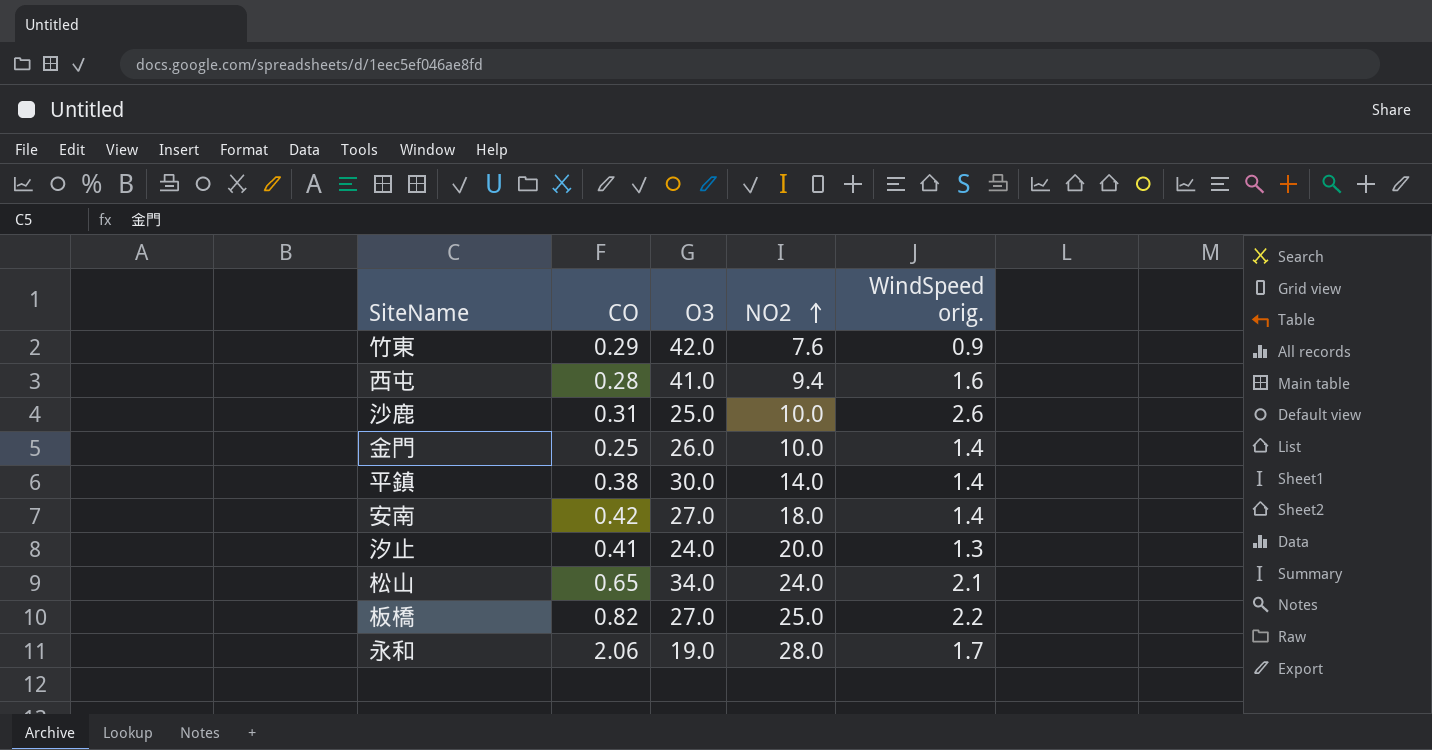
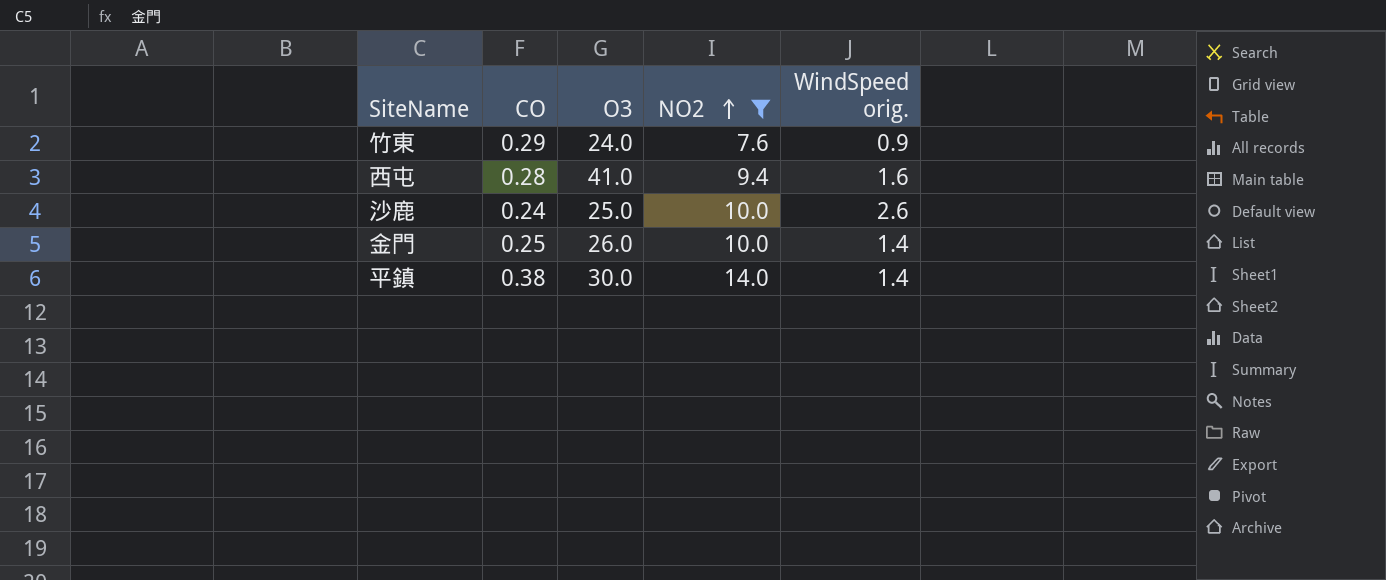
filter: none -> NO2 <= 14.0
竹東 | O3: 42.0 -> 24.0
沙鹿 | CO: 0.31 -> 0.24

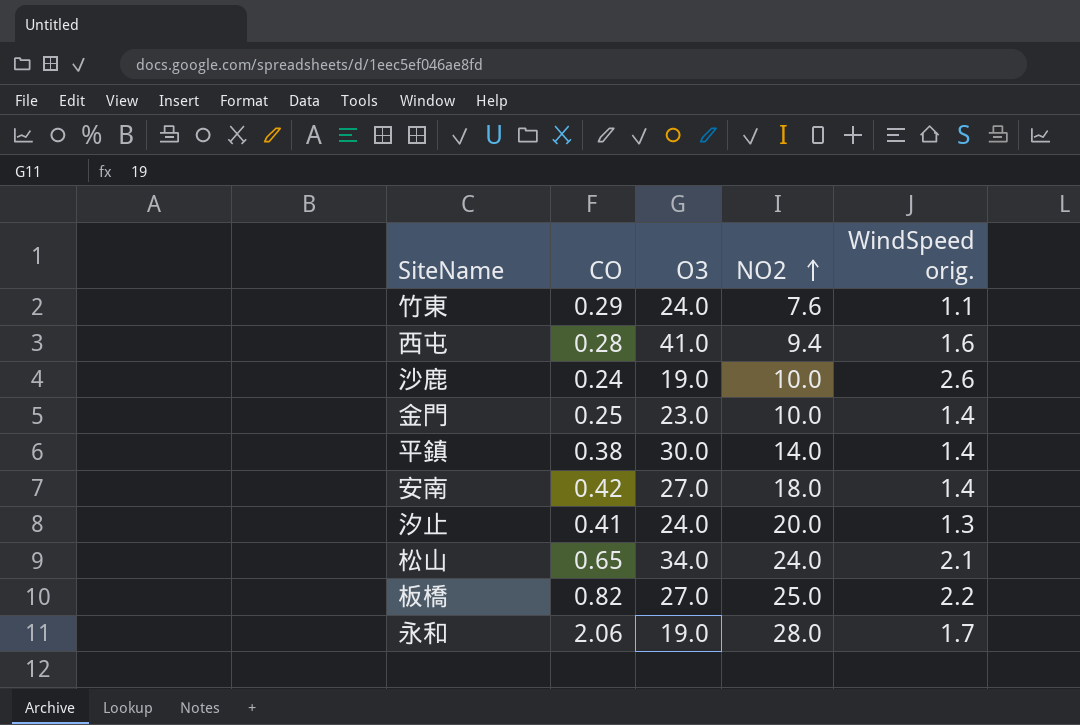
filter: NO2 <= 14.0 -> none
竹東 | WindSpeed orig.: 0.9 -> 1.1
沙鹿 | O3: 25.0 -> 19.0
金門 | O3: 26.0 -> 23.0

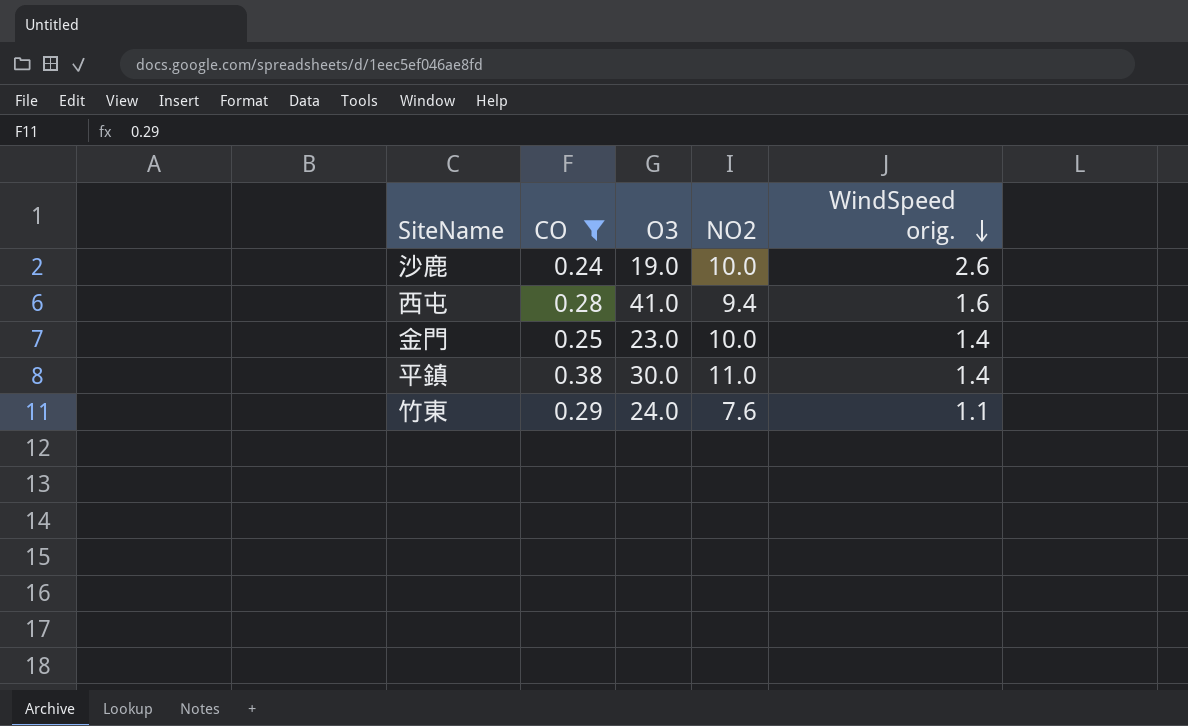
filter: none -> CO <= 0.38
row order: NO2 ascending -> WindSpeed orig. descending
平鎮 | NO2: 14.0 -> 11.0

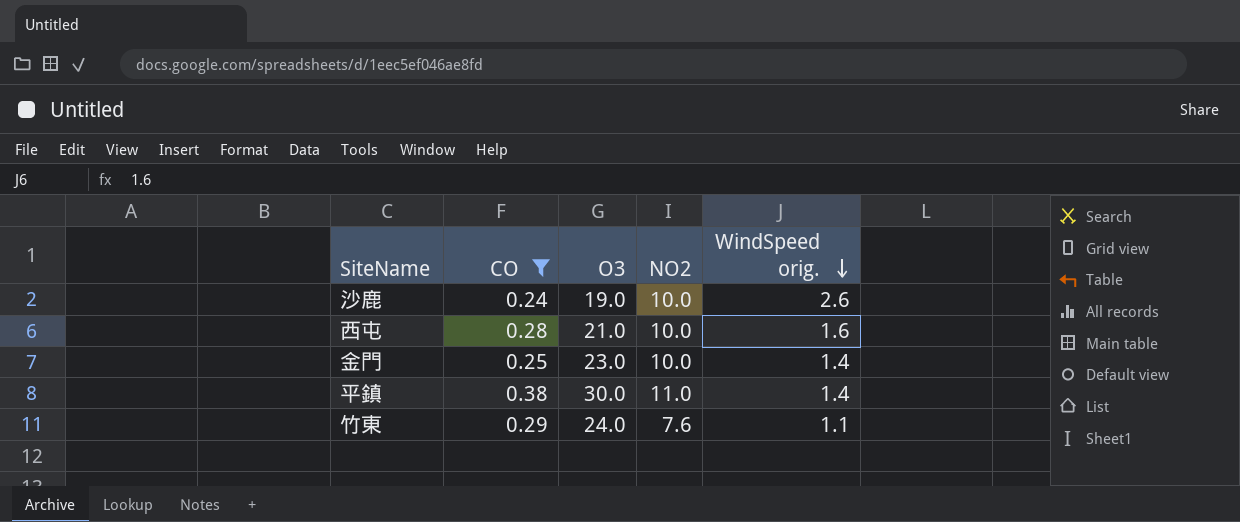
西屯 | O3: 41.0 -> 21.0
西屯 | NO2: 9.4 -> 10.0

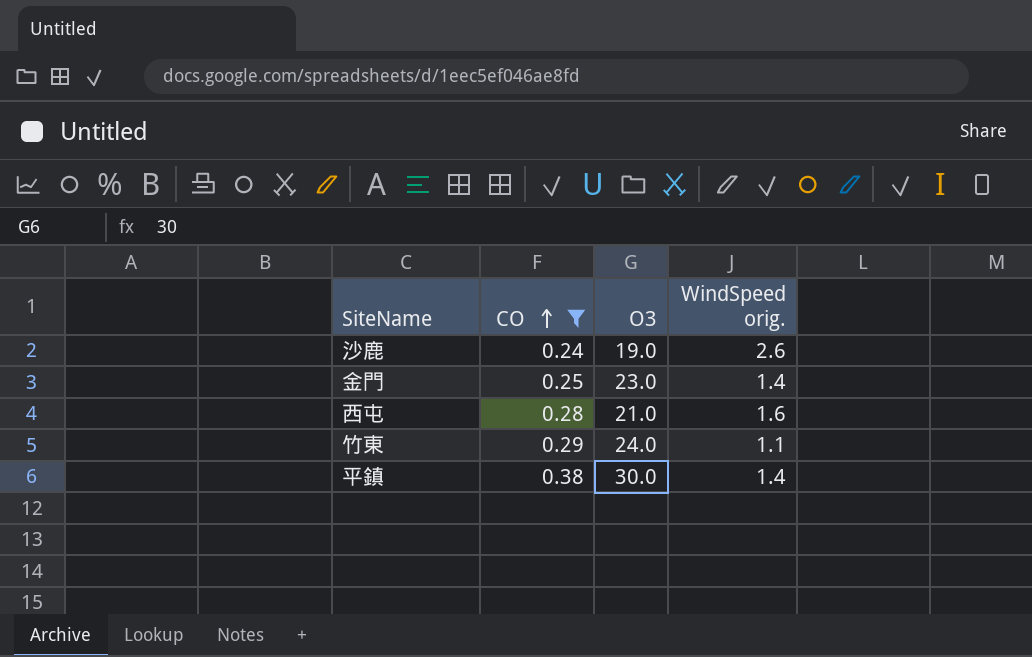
row order: WindSpeed orig. descending -> CO ascending
column NO2 | position: 4 -> none

